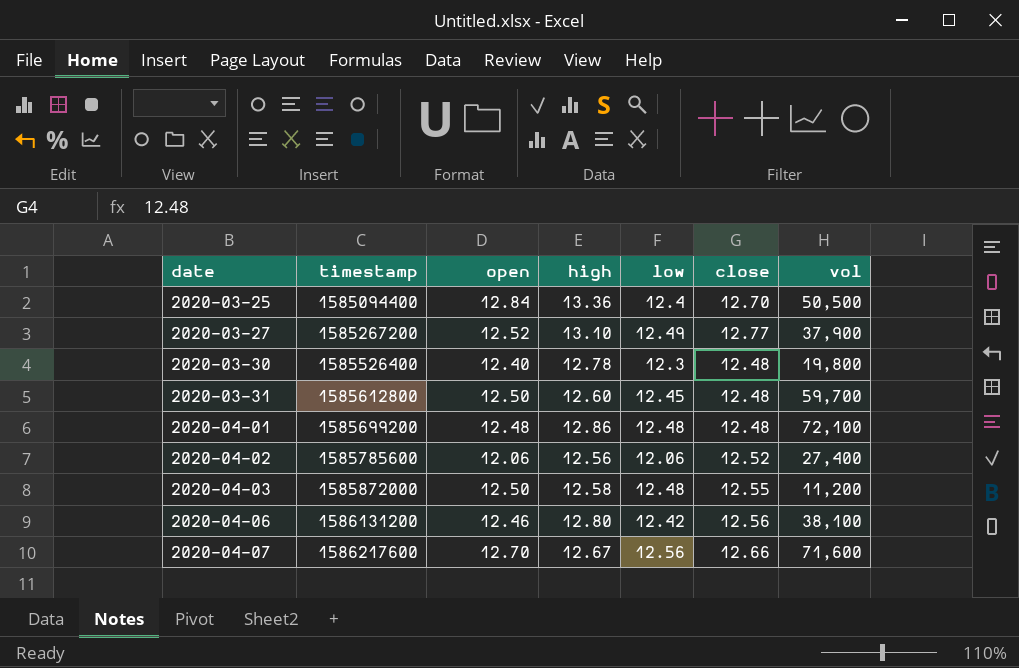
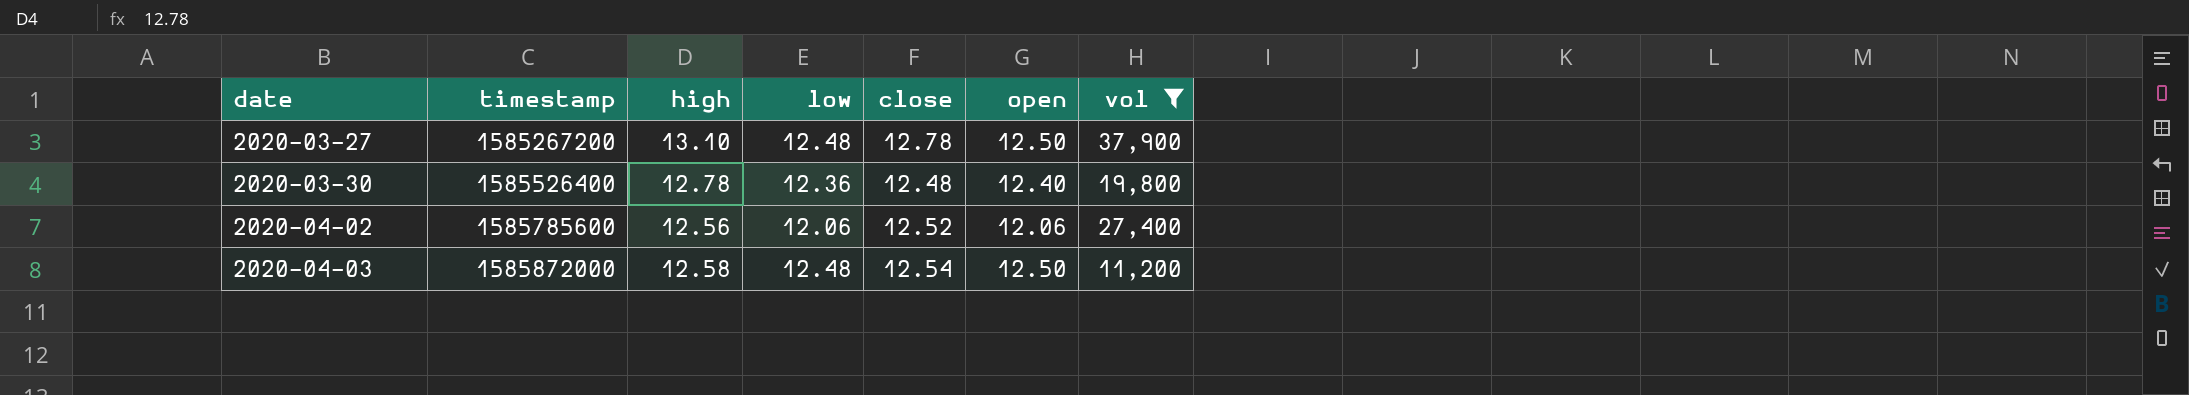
filter: none -> vol <= 37,900
column open | position: 3 -> 6
2020-03-27 | low: 12.49 -> 12.48
2020-03-27 | close: 12.77 -> 12.78
2020-03-27 | open: 12.52 -> 12.50
2020-03-30 | low: 12.3 -> 12.36
2020-04-03 | close: 12.55 -> 12.54

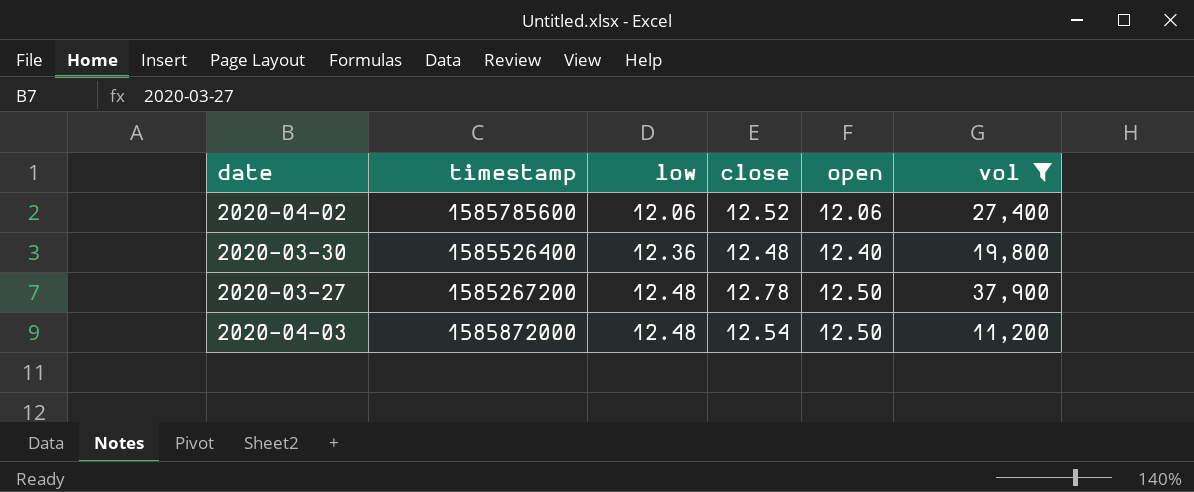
row order: date ascending -> low ascending
column high | position: 3 -> none

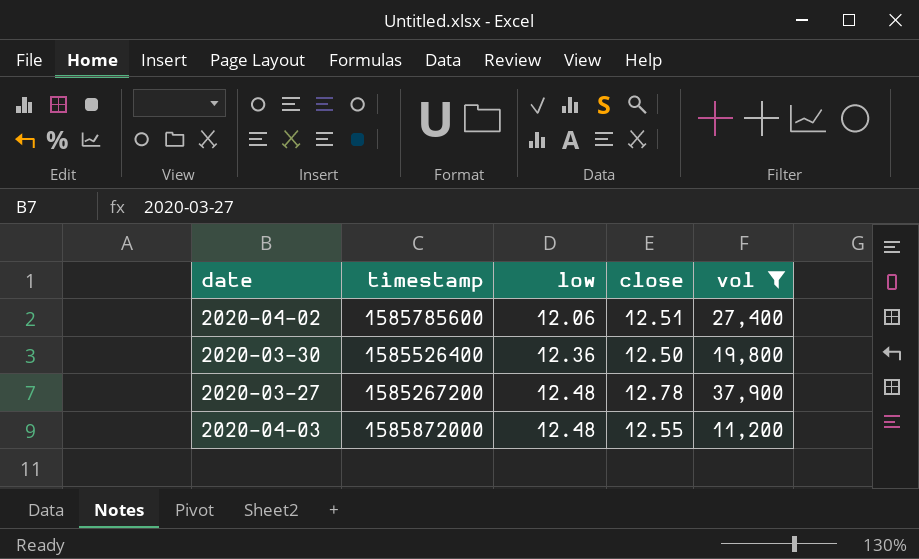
column open | position: 5 -> none
2020-04-02 | close: 12.52 -> 12.51
2020-03-30 | close: 12.48 -> 12.50
2020-04-03 | close: 12.54 -> 12.55

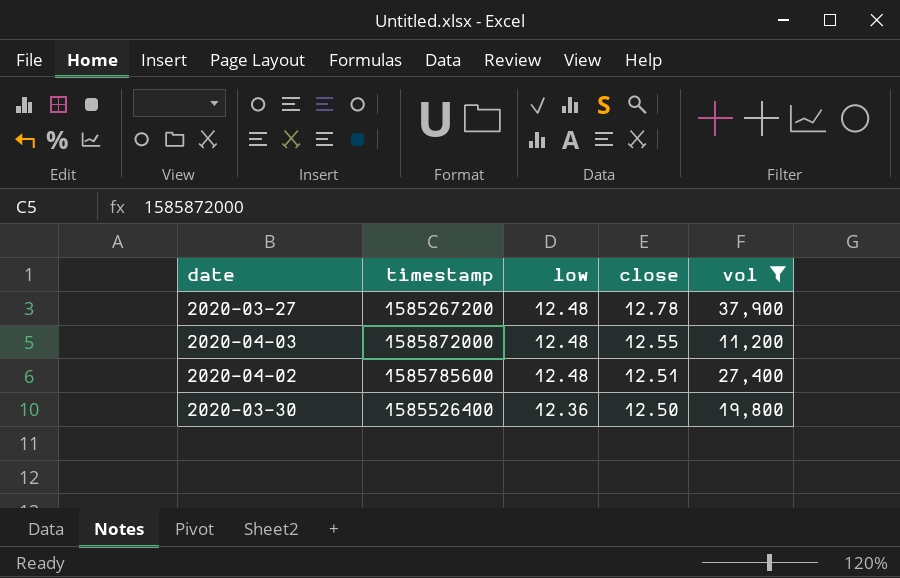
row order: low ascending -> low descending
2020-04-02 | low: 12.06 -> 12.48

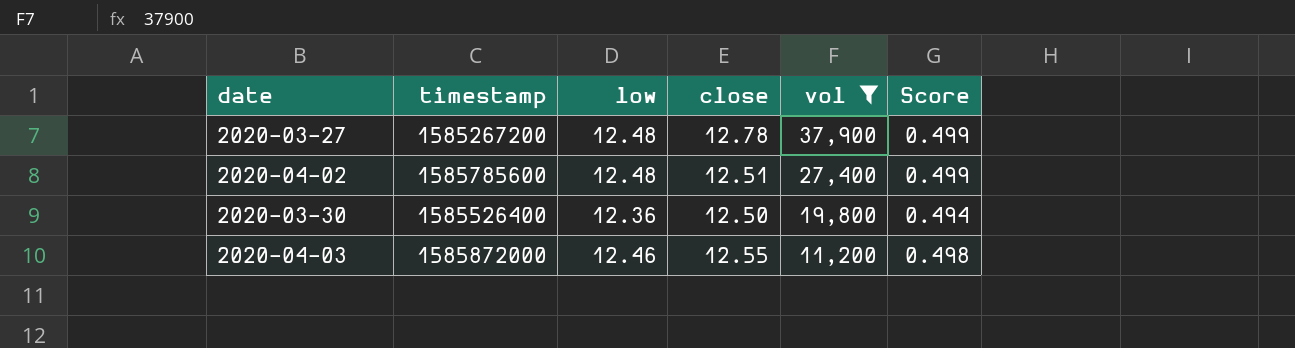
row order: low descending -> vol descending
column Score | formula: none -> [low] * 0.04
2020-04-03 | low: 12.48 -> 12.46

